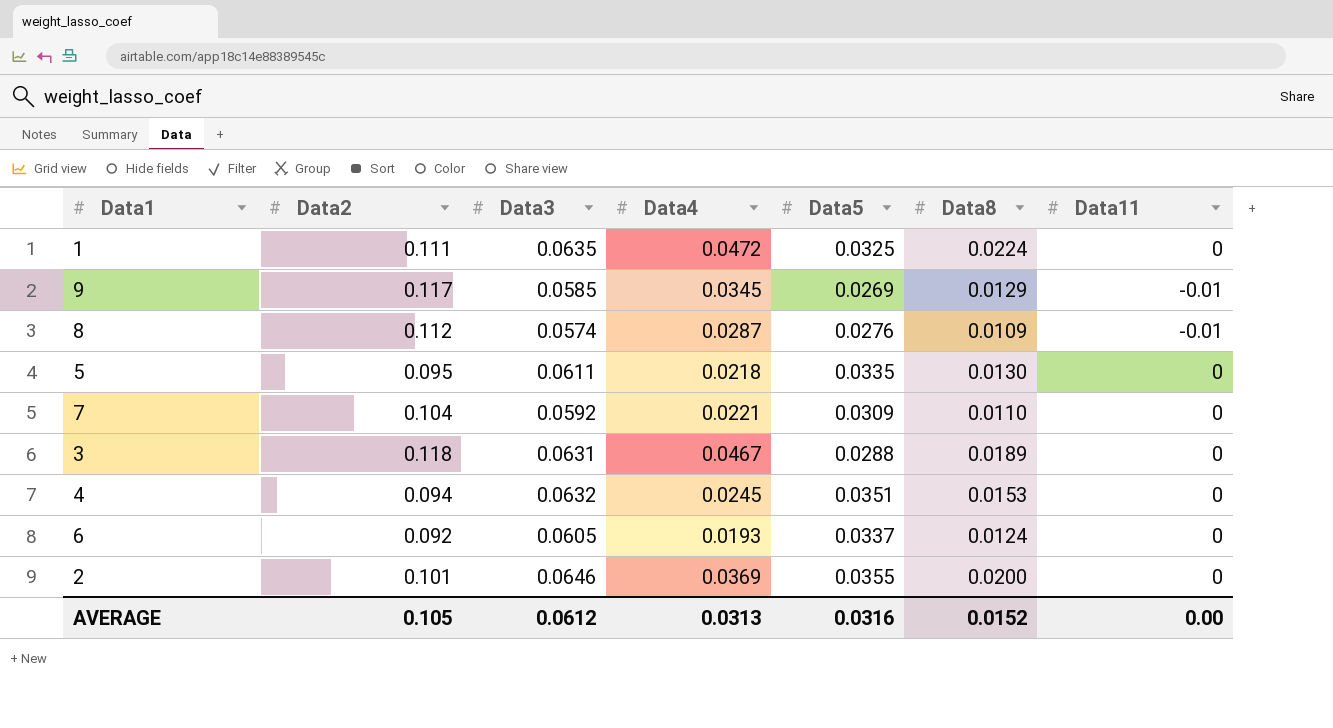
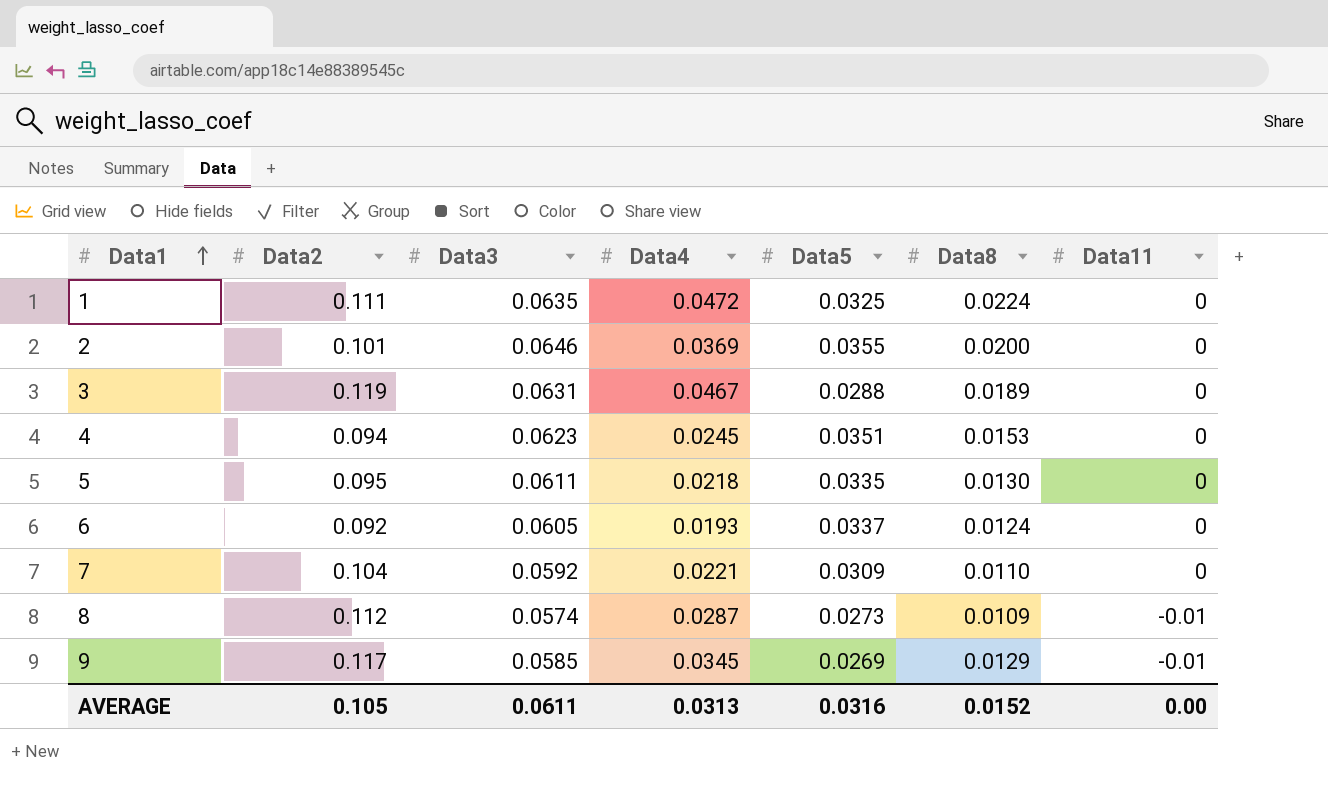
row order: none -> Data1 ascending
3 | Data2: 0.118 -> 0.119
4 | Data3: 0.0632 -> 0.0623
8 | Data5: 0.0276 -> 0.0273
AVERAGE | Data3: 0.0612 -> 0.0611

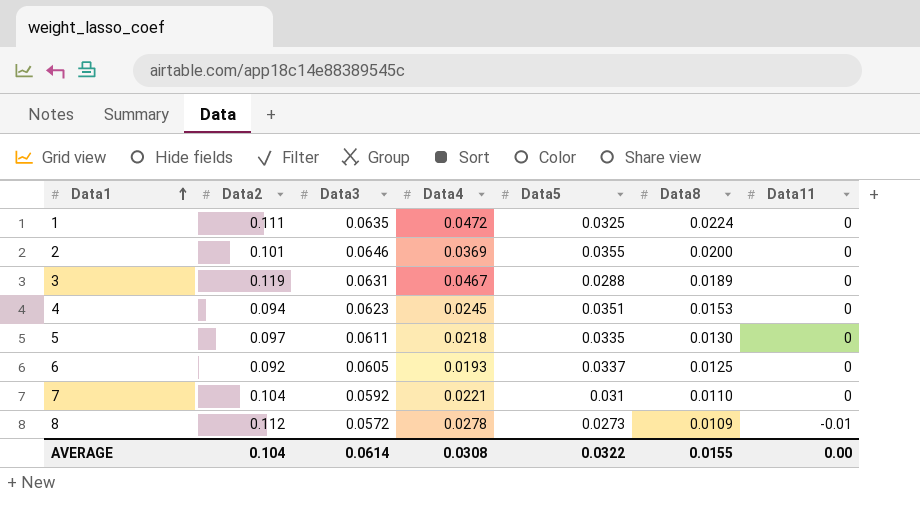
row 9: 0.117 | 0.0585 | 0.0345 | 0.0269 | 0.0129 | -0.01 -> none
5 | Data2: 0.095 -> 0.097
6 | Data8: 0.0124 -> 0.0125
7 | Data5: 0.0309 -> 0.031
8 | Data3: 0.0574 -> 0.0572
8 | Data4: 0.0287 -> 0.0278
AVERAGE | Data2: 0.105 -> 0.104
AVERAGE | Data3: 0.0611 -> 0.0614
AVERAGE | Data4: 0.0313 -> 0.0308
AVERAGE | Data5: 0.0316 -> 0.0322
AVERAGE | Data8: 0.0152 -> 0.0155

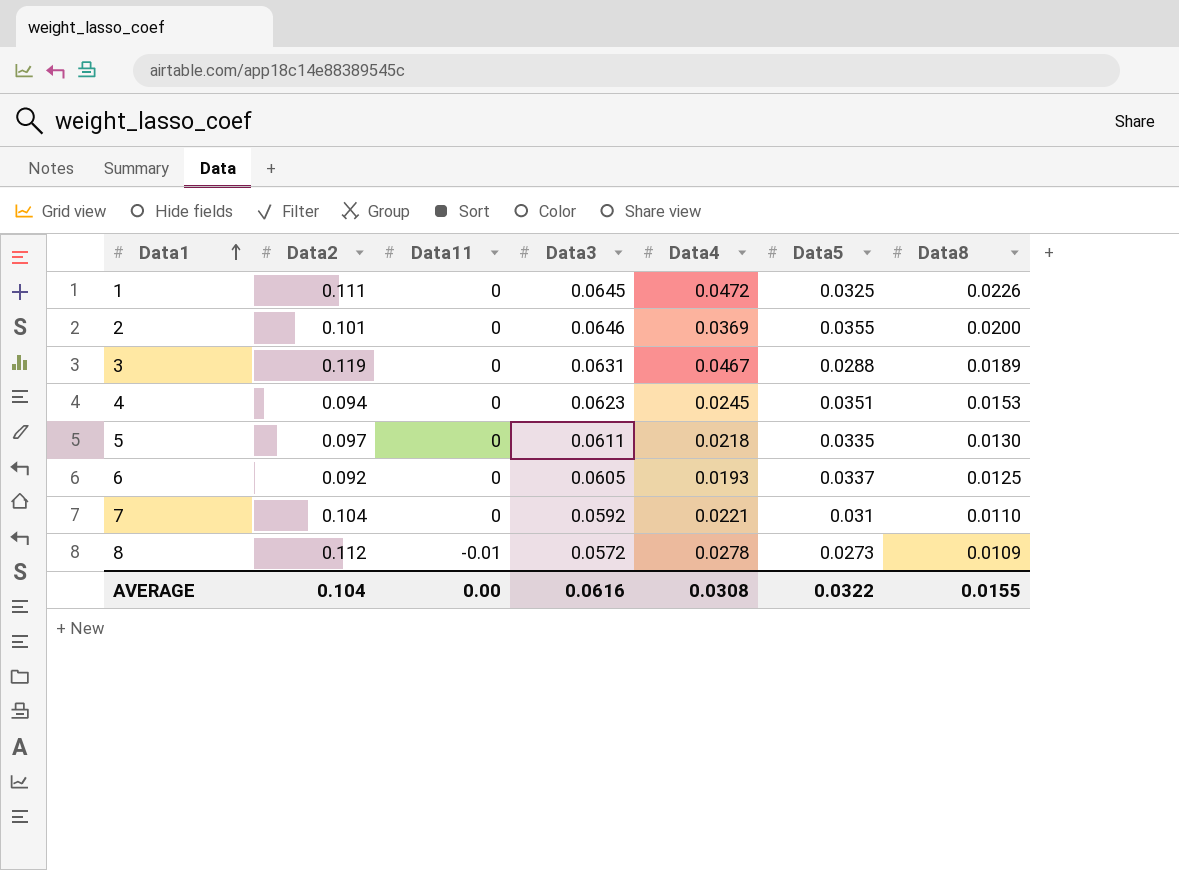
column Data11 | position: 7 -> 3
1 | Data3: 0.0635 -> 0.0645
1 | Data8: 0.0224 -> 0.0226
AVERAGE | Data3: 0.0614 -> 0.0616

